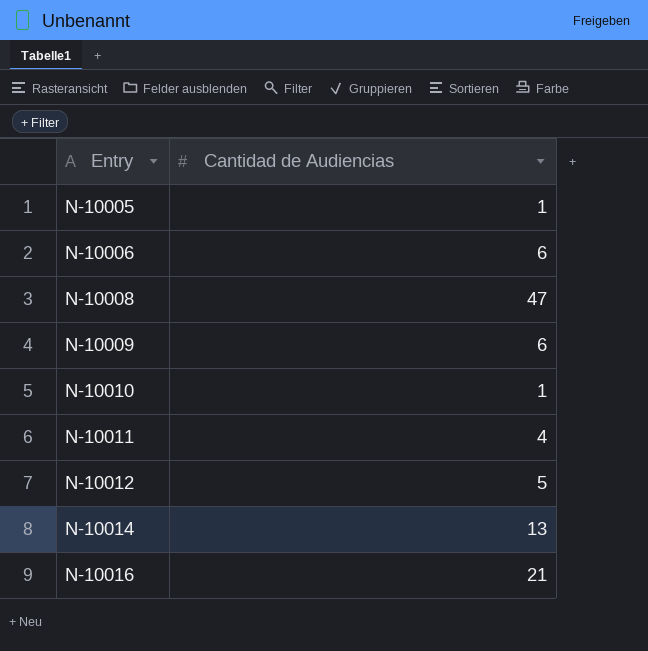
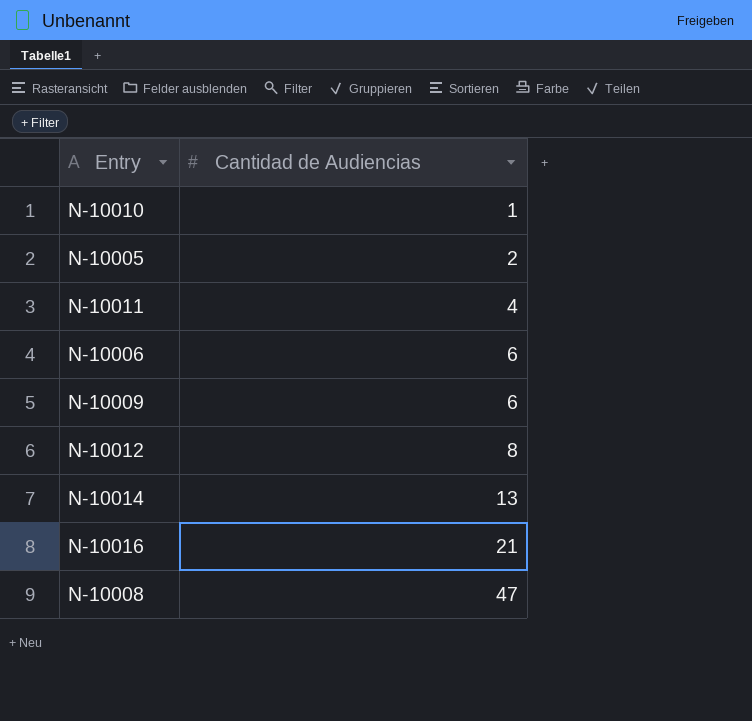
row order: Entry ascending -> Cantidad de Audiencias ascending
N-10005 | Cantidad de Audiencias: 1 -> 2
N-10012 | Cantidad de Audiencias: 5 -> 8

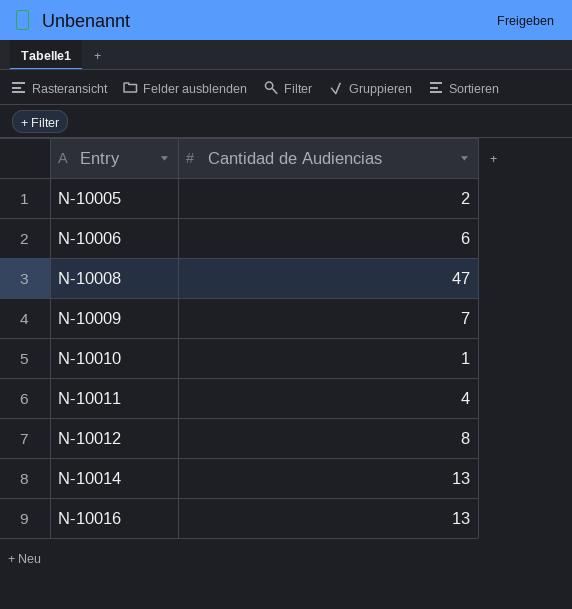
row order: Cantidad de Audiencias ascending -> Entry ascending
N-10009 | Cantidad de Audiencias: 6 -> 7
N-10016 | Cantidad de Audiencias: 21 -> 13

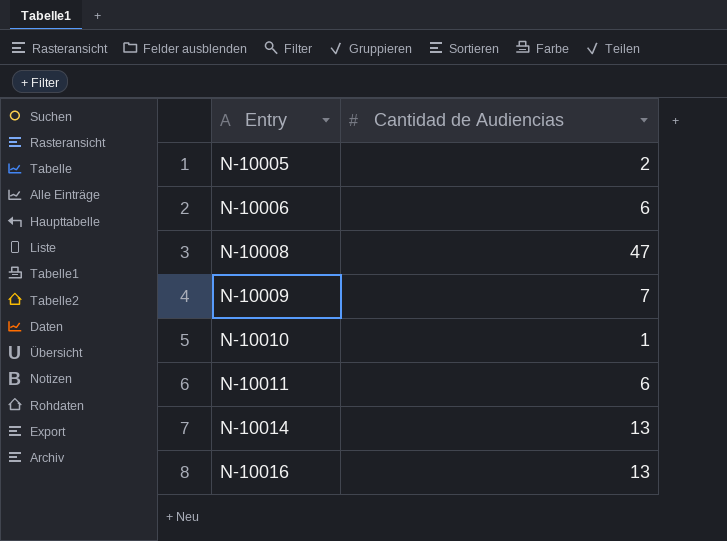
row N-10012: 8 -> none
N-10011 | Cantidad de Audiencias: 4 -> 6

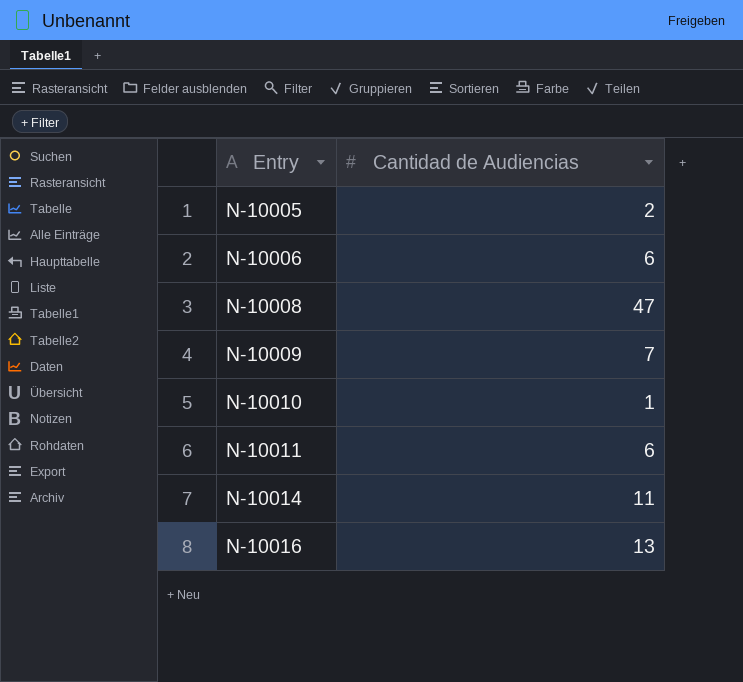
N-10014 | Cantidad de Audiencias: 13 -> 11

